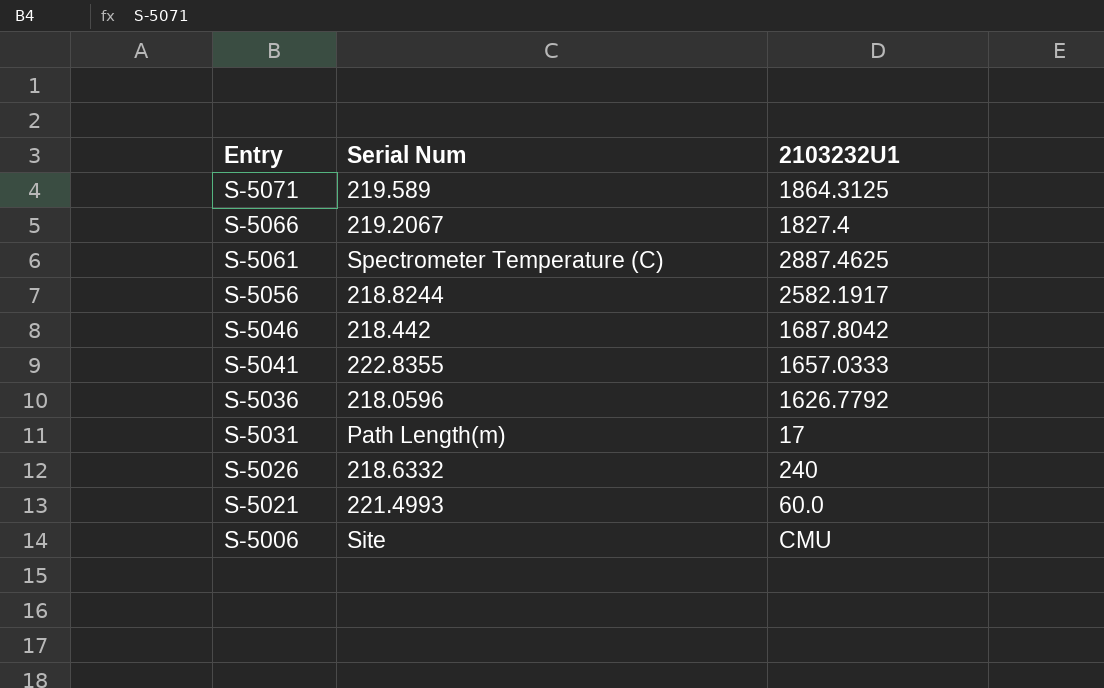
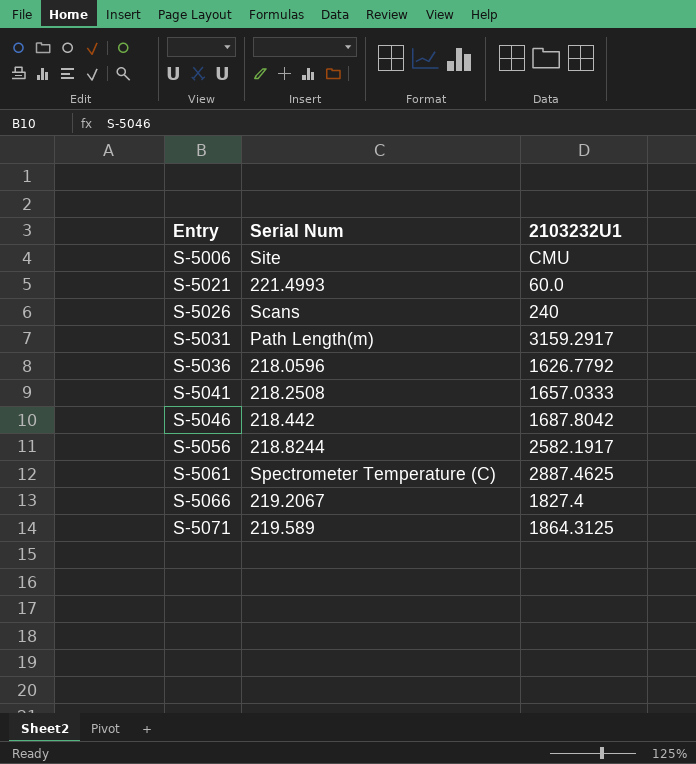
row order: Entry descending -> Entry ascending
S-5026 | Serial Num: 218.6332 -> Scans
S-5031 | 2103232U1: 17 -> 3159.2917
S-5041 | Serial Num: 222.8355 -> 218.2508

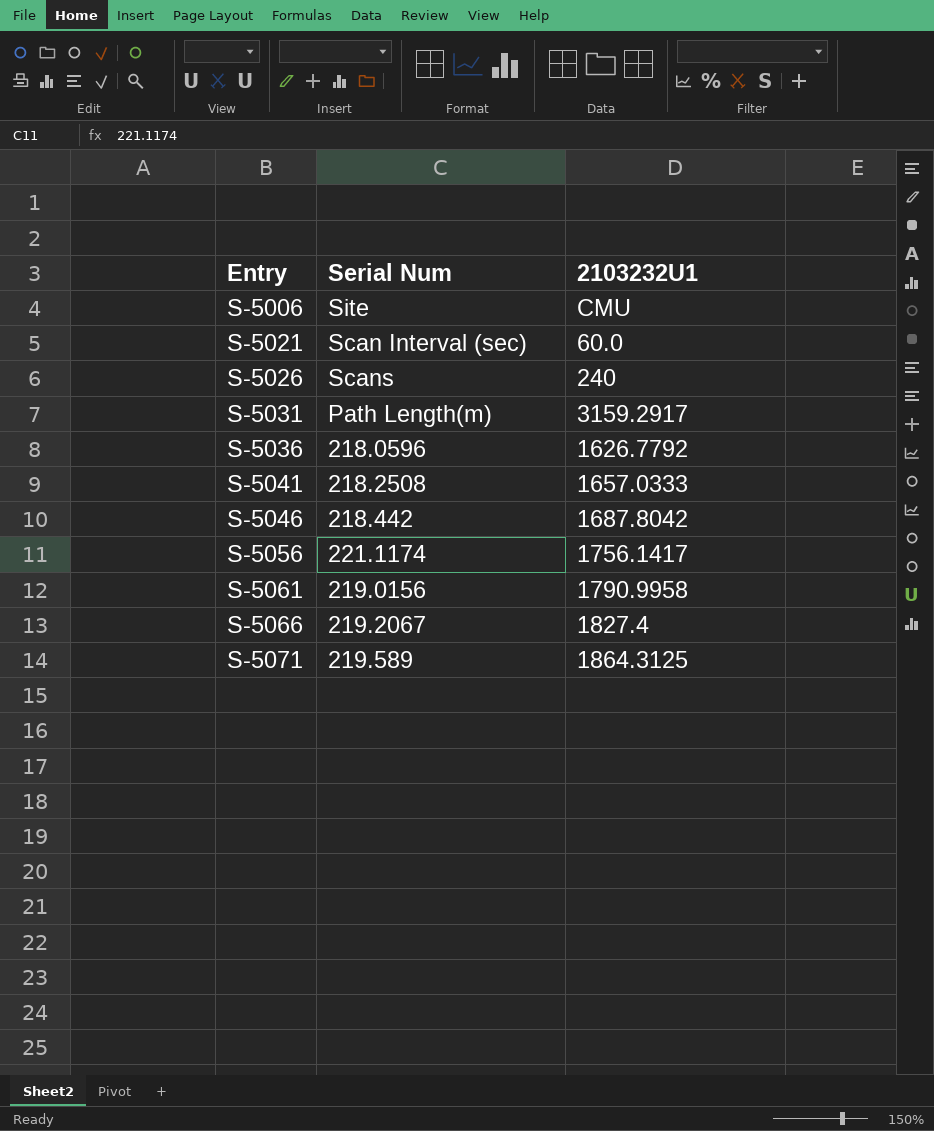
S-5021 | Serial Num: 221.4993 -> Scan Interval (sec)
S-5056 | Serial Num: 218.8244 -> 221.1174
S-5056 | 2103232U1: 2582.1917 -> 1756.1417
S-5061 | Serial Num: Spectrometer Temperature (C) -> 219.0156
S-5061 | 2103232U1: 2887.4625 -> 1790.9958

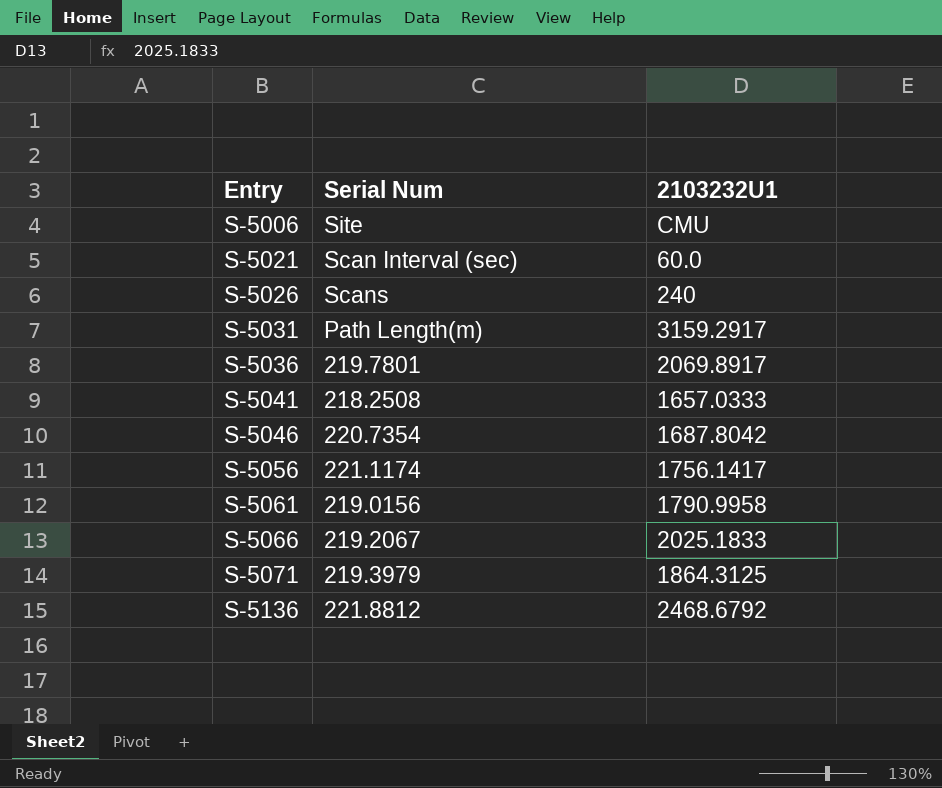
S-5036 | Serial Num: 218.0596 -> 219.7801
S-5036 | 2103232U1: 1626.7792 -> 2069.8917
S-5046 | Serial Num: 218.442 -> 220.7354
S-5066 | 2103232U1: 1827.4 -> 2025.1833
S-5071 | Serial Num: 219.589 -> 219.3979
row S-5136: none -> 221.8812 | 2468.6792

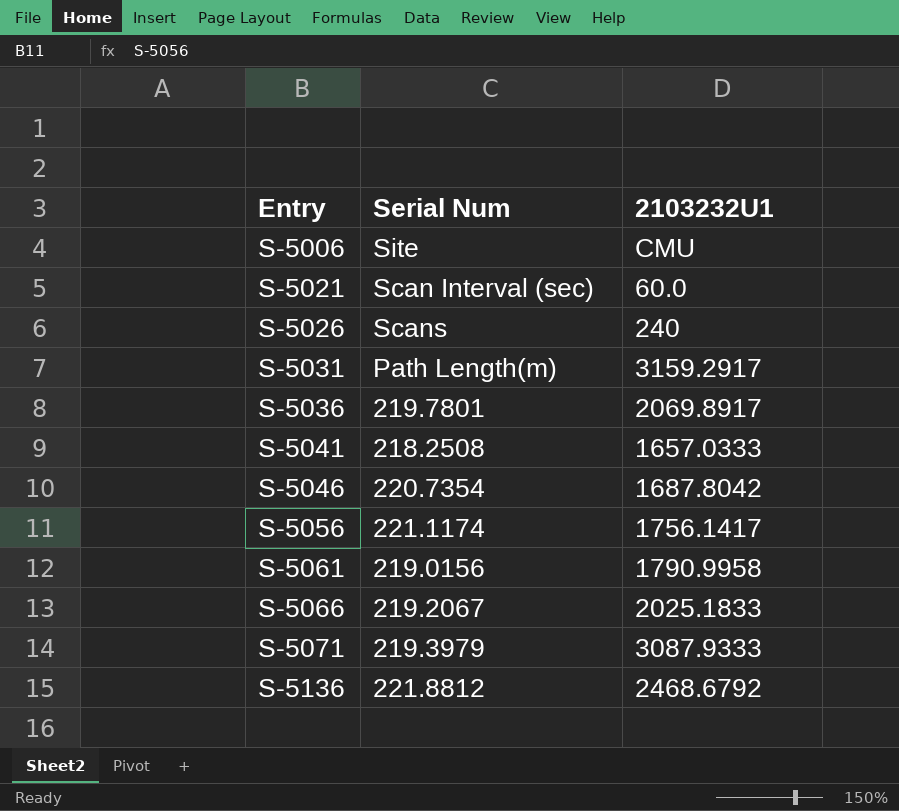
S-5071 | 2103232U1: 1864.3125 -> 3087.9333

